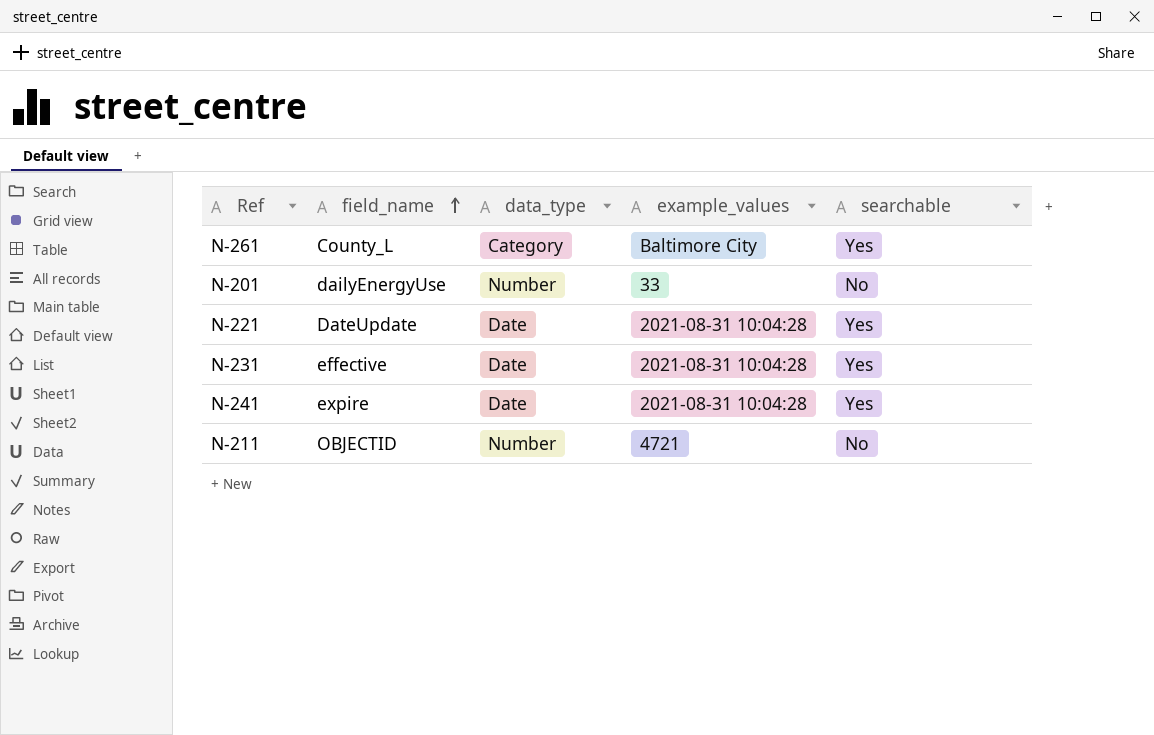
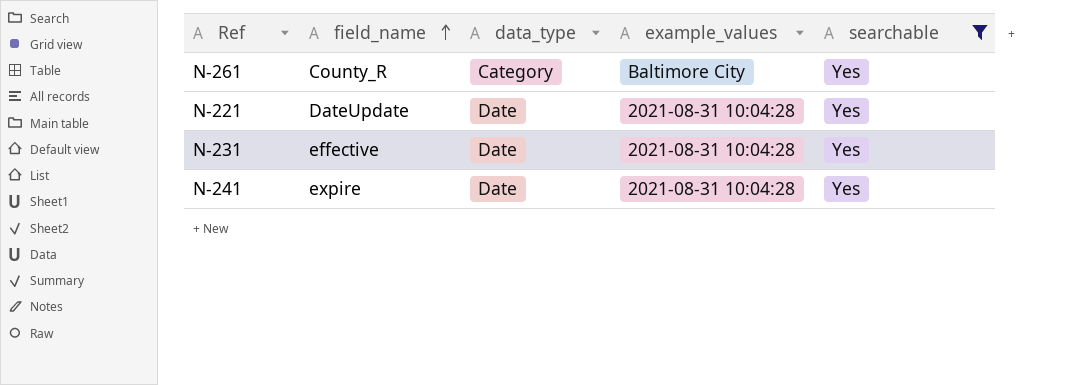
filter: none -> searchable = Yes
N-261 | field_name: County_L -> County_R

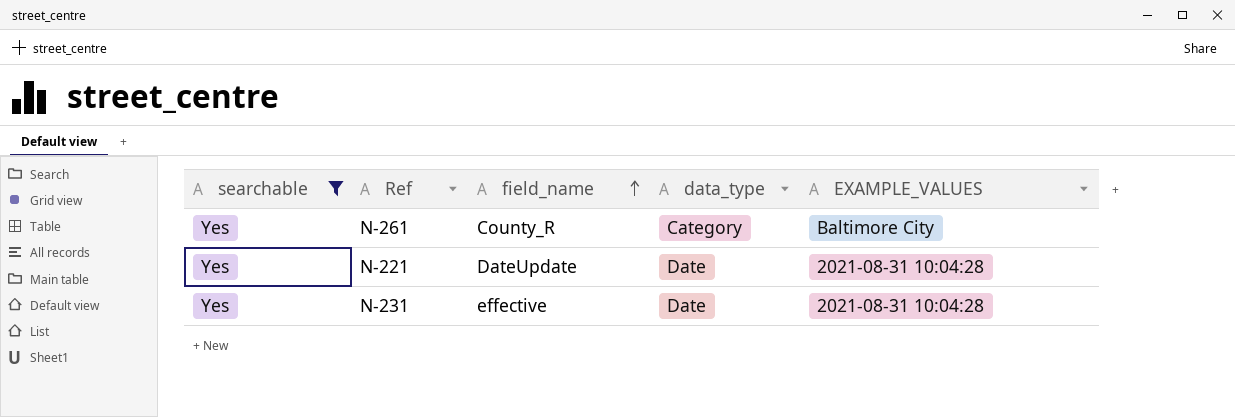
column searchable | position: 5 -> 1
column name: example_values -> EXAMPLE_VALUES
row N-241: expire | Date | 2021-08-31 10:04:28 | Yes -> none

